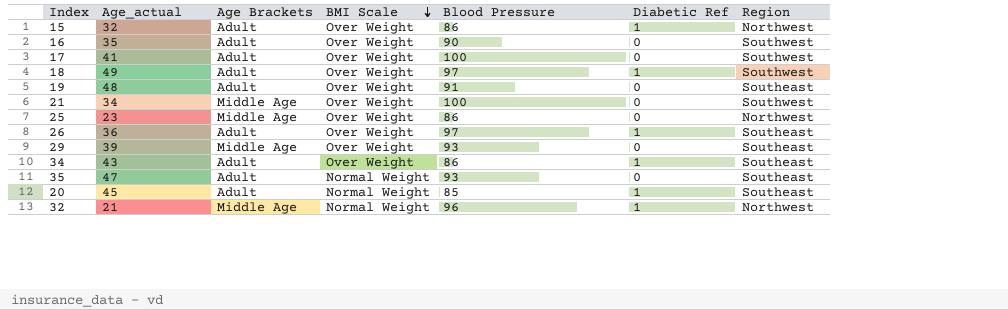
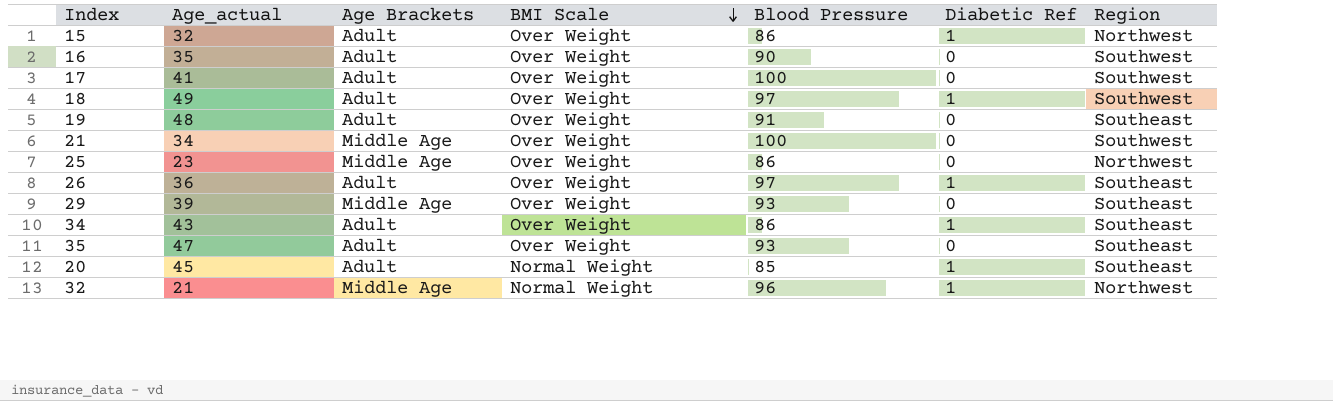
35 | BMI Scale: Normal Weight -> Over Weight

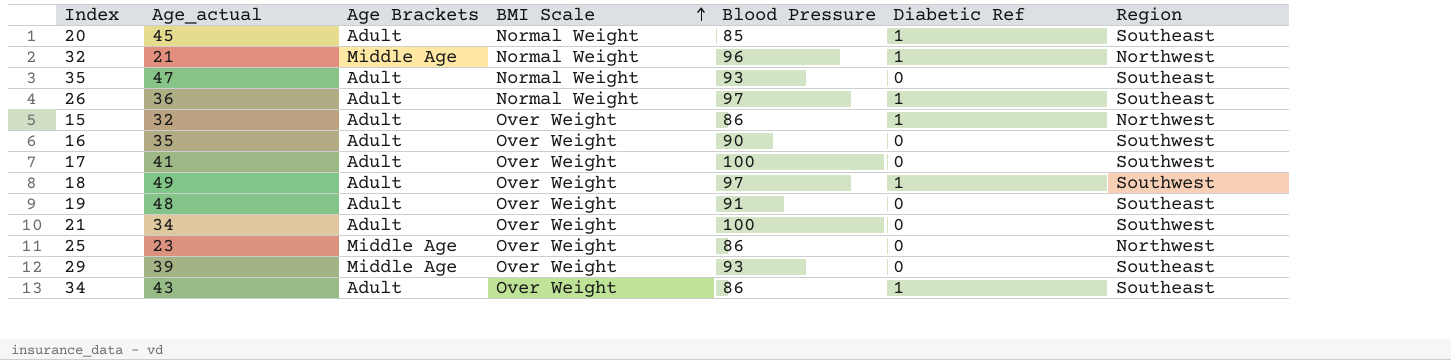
row order: BMI Scale descending -> BMI Scale ascending
35 | BMI Scale: Over Weight -> Normal Weight
26 | BMI Scale: Over Weight -> Normal Weight
21 | Age Brackets: Middle Age -> Adult

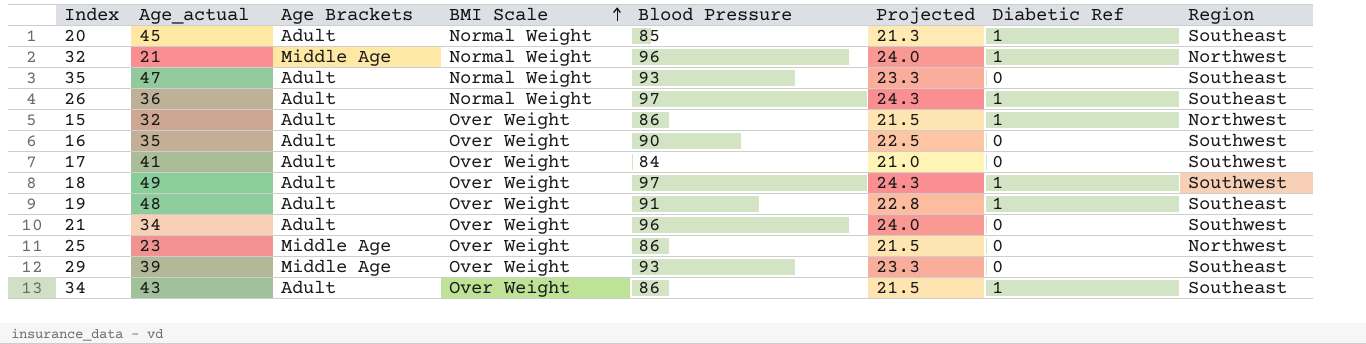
column Projected | formula: none -> [Blood Pressure] * 0.25
17 | Blood Pressure: 100 -> 84
19 | Diabetic Ref: 0 -> 1
21 | Blood Pressure: 100 -> 96

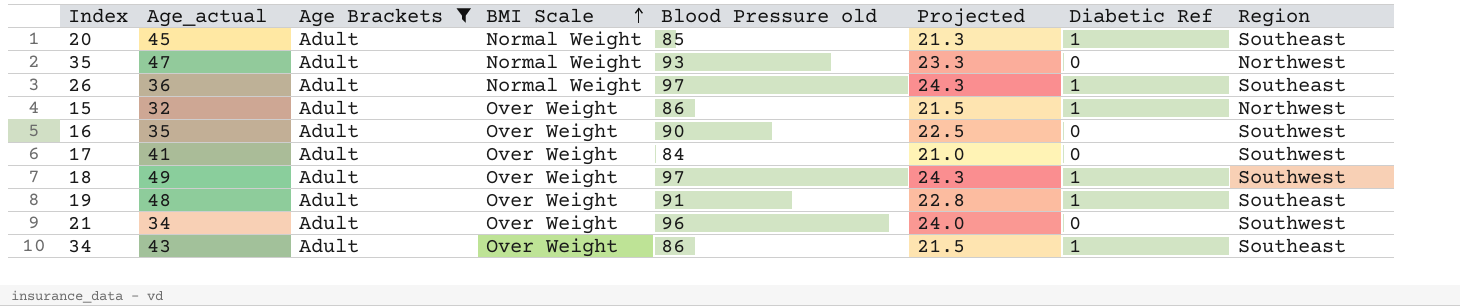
filter: none -> Age Brackets = Adult
column name: Blood Pressure -> Blood Pressure old
35 | Region: Southeast -> Northwest

